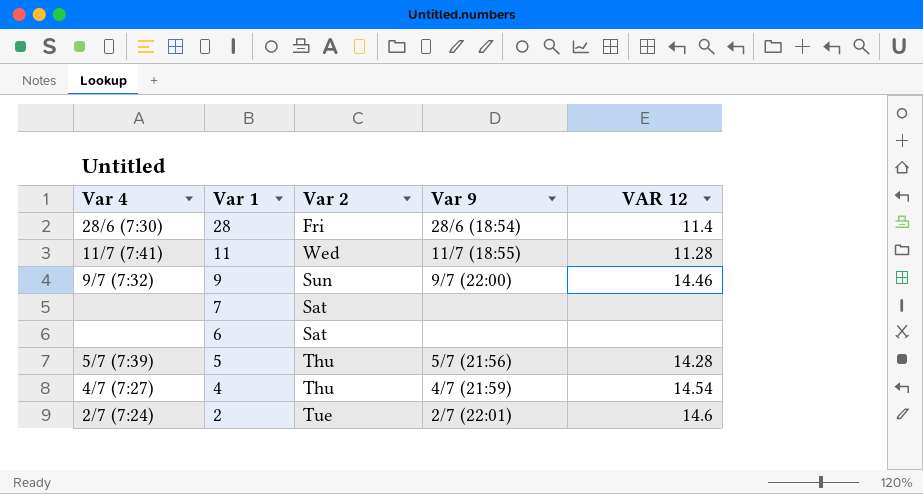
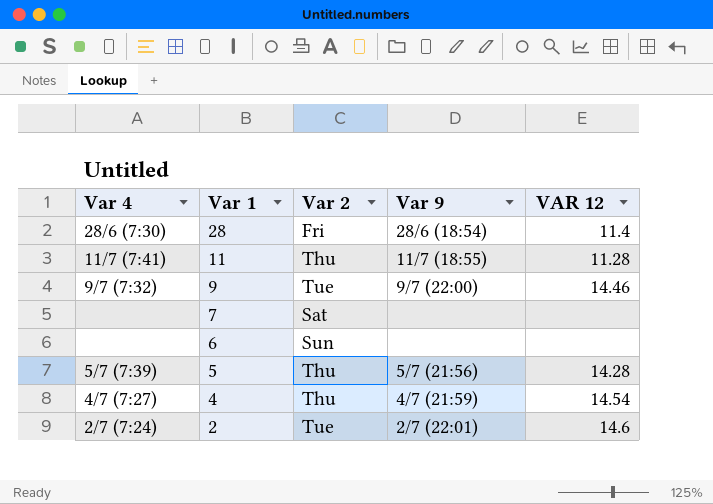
11 | Var 2: Wed -> Thu
9 | Var 2: Sun -> Tue
6 | Var 2: Sat -> Sun

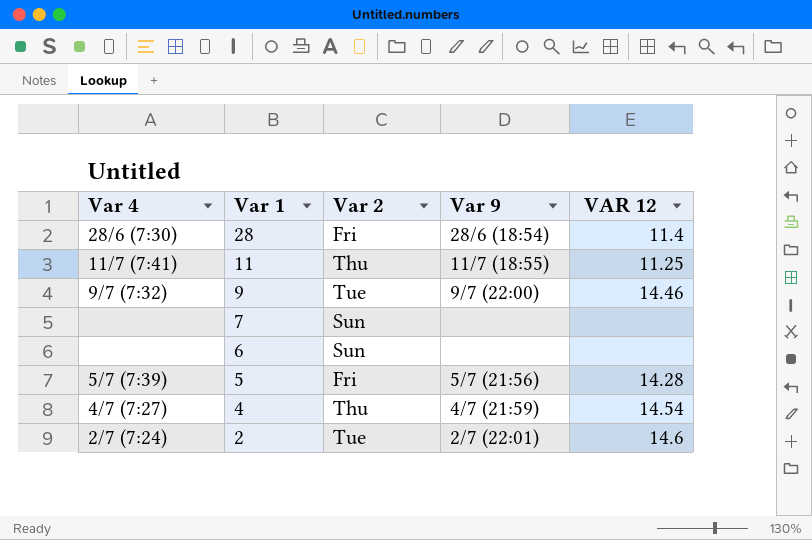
11 | VAR 12: 11.28 -> 11.25
7 | Var 2: Sat -> Sun
5 | Var 2: Thu -> Fri

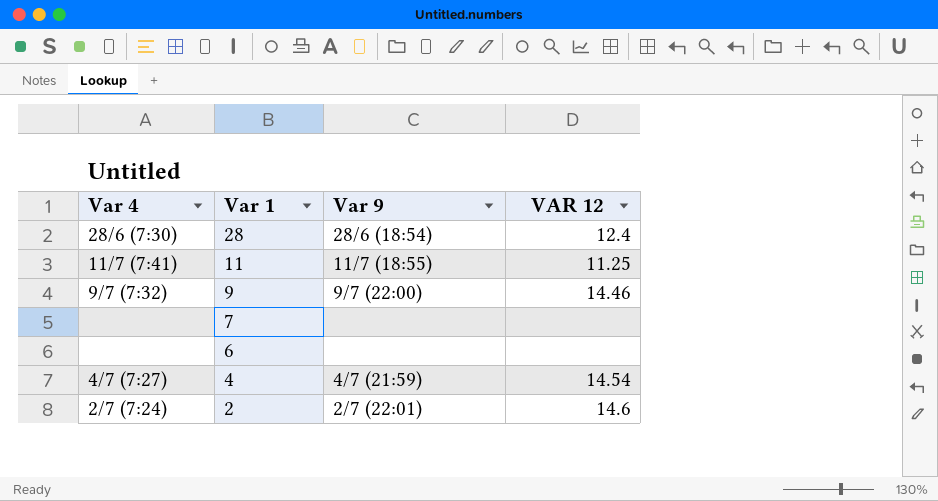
column Var 2 | position: 3 -> none
row 5: 5/7 (7:39) | Fri | 5/7 (21:56) | 14.28 -> none
28 | VAR 12: 11.4 -> 12.4

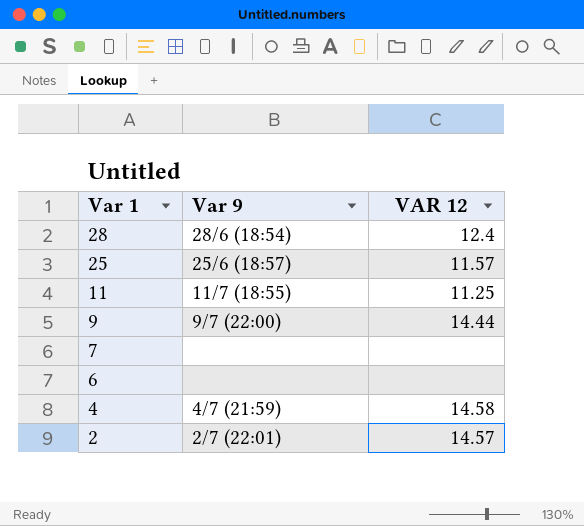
column Var 4 | position: 1 -> none
row 25: none -> 25/6 (18:57) | 11.57
9 | VAR 12: 14.46 -> 14.44
4 | VAR 12: 14.54 -> 14.58
2 | VAR 12: 14.6 -> 14.57

